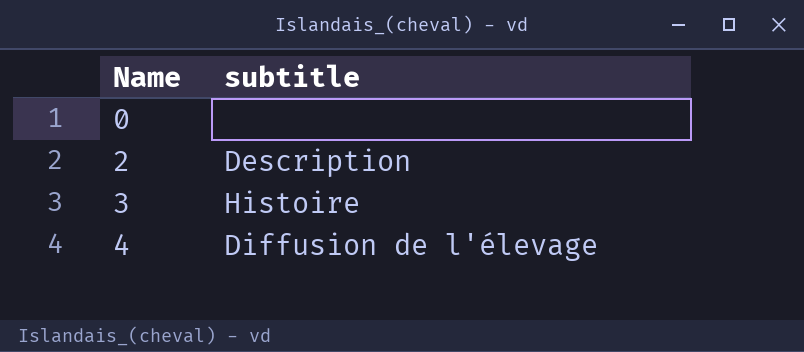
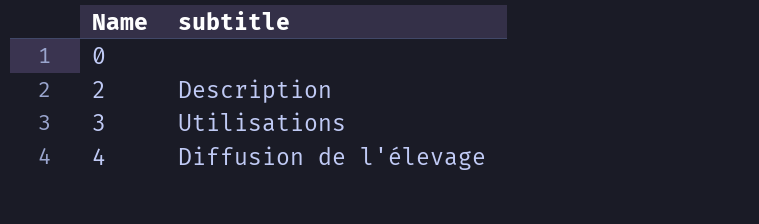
3 | subtitle: Histoire -> Utilisations

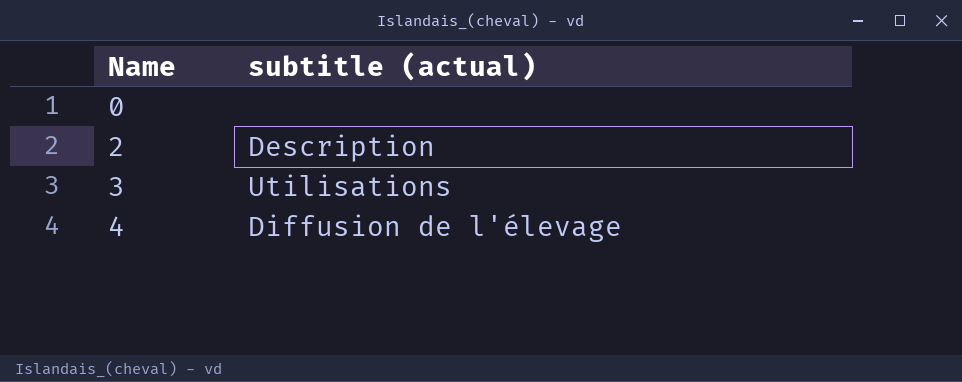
column name: subtitle -> subtitle (actual)

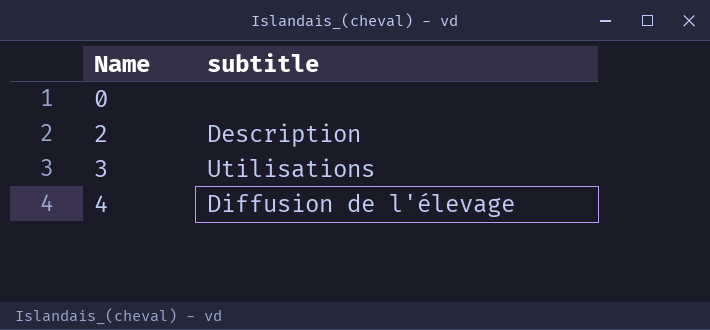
column name: subtitle (actual) -> subtitle

